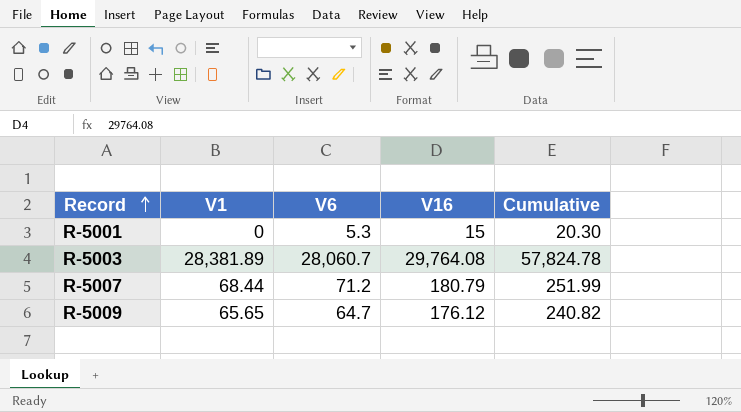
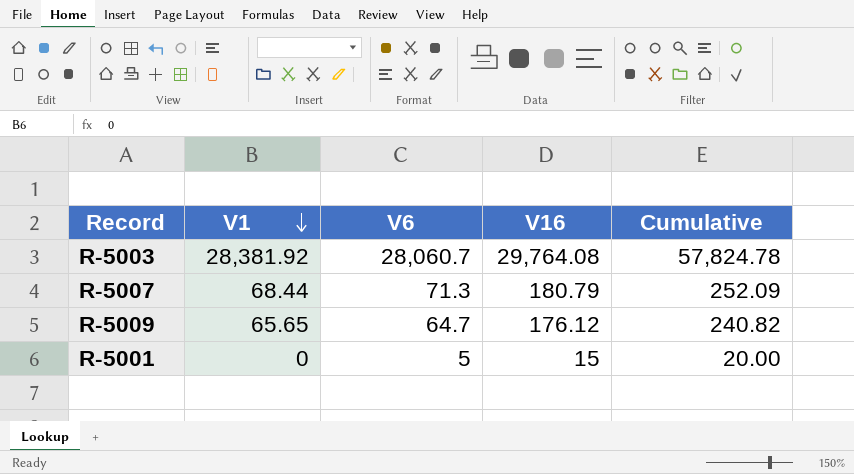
row order: Record ascending -> V1 descending
R-5003 | V1: 28,381.89 -> 28,381.92
R-5007 | V6: 71.2 -> 71.3
R-5007 | Cumulative: 251.99 -> 252.09
R-5001 | V6: 5.3 -> 5
R-5001 | Cumulative: 20.30 -> 20.00

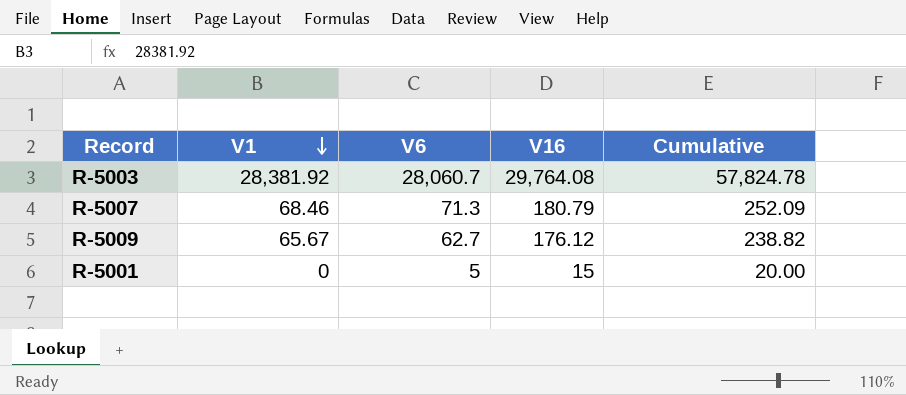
R-5007 | V1: 68.44 -> 68.46
R-5009 | V1: 65.65 -> 65.67
R-5009 | V6: 64.7 -> 62.7
R-5009 | Cumulative: 240.82 -> 238.82

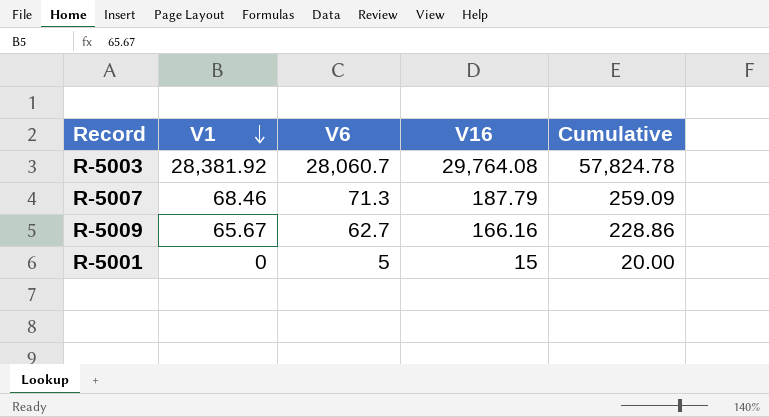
R-5007 | V16: 180.79 -> 187.79
R-5007 | Cumulative: 252.09 -> 259.09
R-5009 | V16: 176.12 -> 166.16
R-5009 | Cumulative: 238.82 -> 228.86

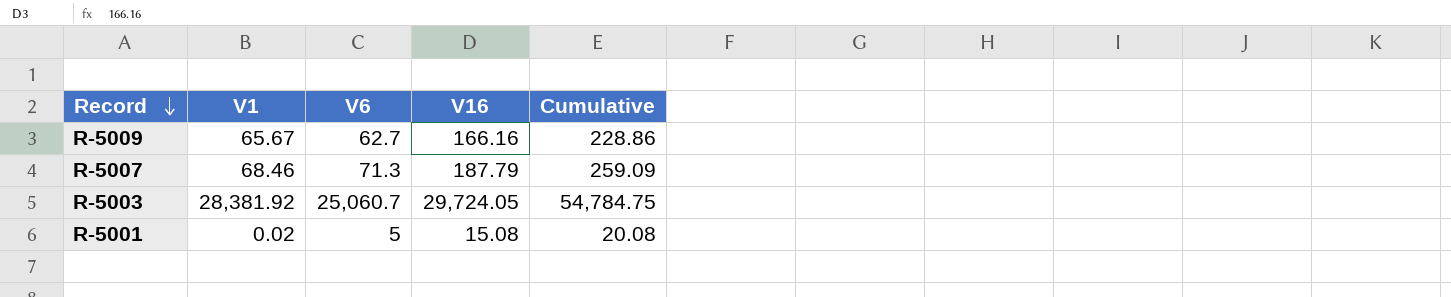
row order: V1 descending -> Record descending
R-5003 | V6: 28,060.7 -> 25,060.7
R-5003 | V16: 29,764.08 -> 29,724.05
R-5003 | Cumulative: 57,824.78 -> 54,784.75
R-5001 | V1: 0 -> 0.02
R-5001 | V16: 15 -> 15.08
R-5001 | Cumulative: 20.00 -> 20.08

